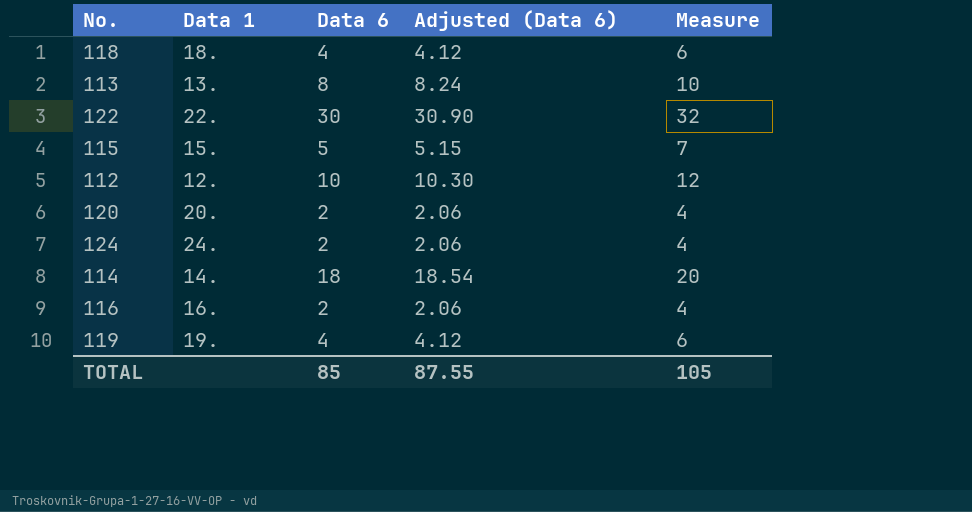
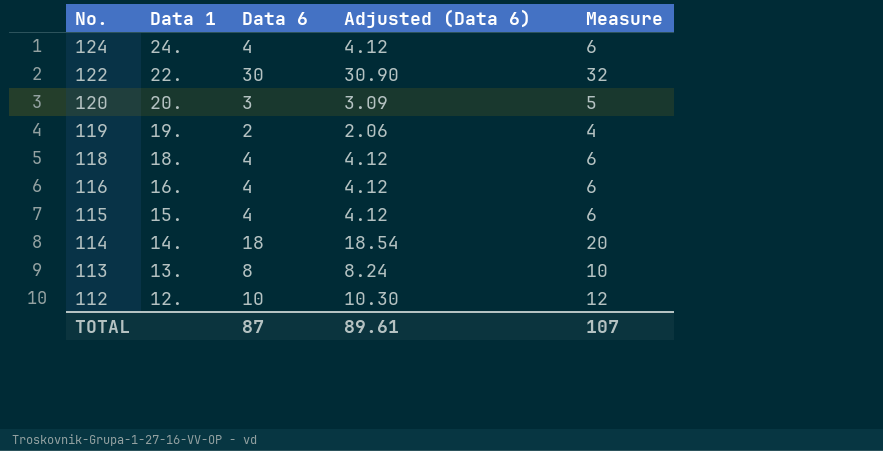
row order: none -> No. descending
124 | Data 6: 2 -> 4
124 | Adjusted (Data 6): 2.06 -> 4.12
124 | Measure: 4 -> 6
120 | Data 6: 2 -> 3
120 | Adjusted (Data 6): 2.06 -> 3.09
120 | Measure: 4 -> 5
119 | Data 6: 4 -> 2
119 | Adjusted (Data 6): 4.12 -> 2.06
119 | Measure: 6 -> 4
116 | Data 6: 2 -> 4
116 | Adjusted (Data 6): 2.06 -> 4.12
116 | Measure: 4 -> 6
115 | Data 6: 5 -> 4
115 | Adjusted (Data 6): 5.15 -> 4.12
115 | Measure: 7 -> 6
TOTAL | Data 6: 85 -> 87
TOTAL | Adjusted (Data 6): 87.55 -> 89.61
TOTAL | Measure: 105 -> 107

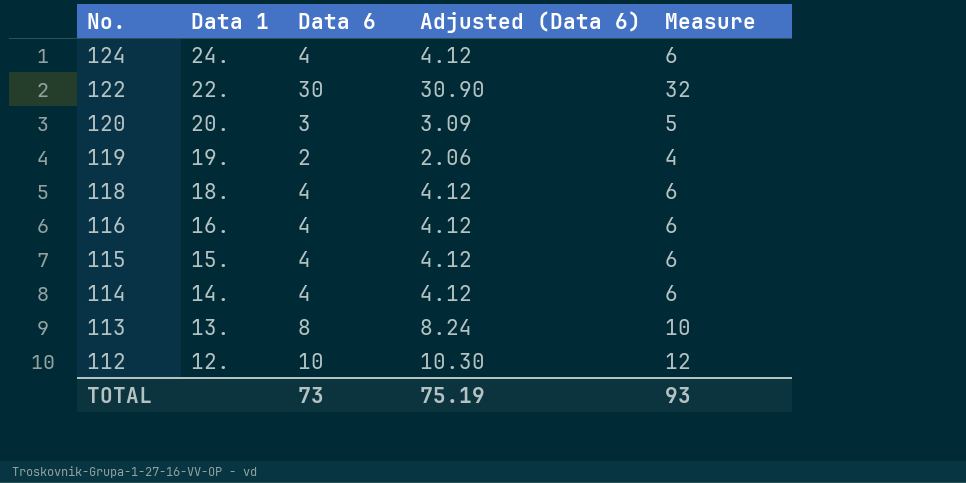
114 | Data 6: 18 -> 4
114 | Adjusted (Data 6): 18.54 -> 4.12
114 | Measure: 20 -> 6
TOTAL | Data 6: 87 -> 73
TOTAL | Adjusted (Data 6): 89.61 -> 75.19
TOTAL | Measure: 107 -> 93

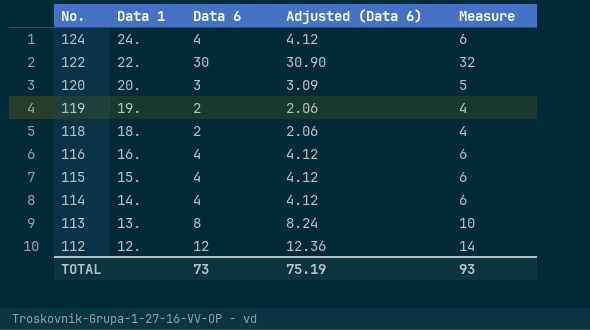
118 | Data 6: 4 -> 2
118 | Adjusted (Data 6): 4.12 -> 2.06
118 | Measure: 6 -> 4
112 | Data 6: 10 -> 12
112 | Adjusted (Data 6): 10.30 -> 12.36
112 | Measure: 12 -> 14

